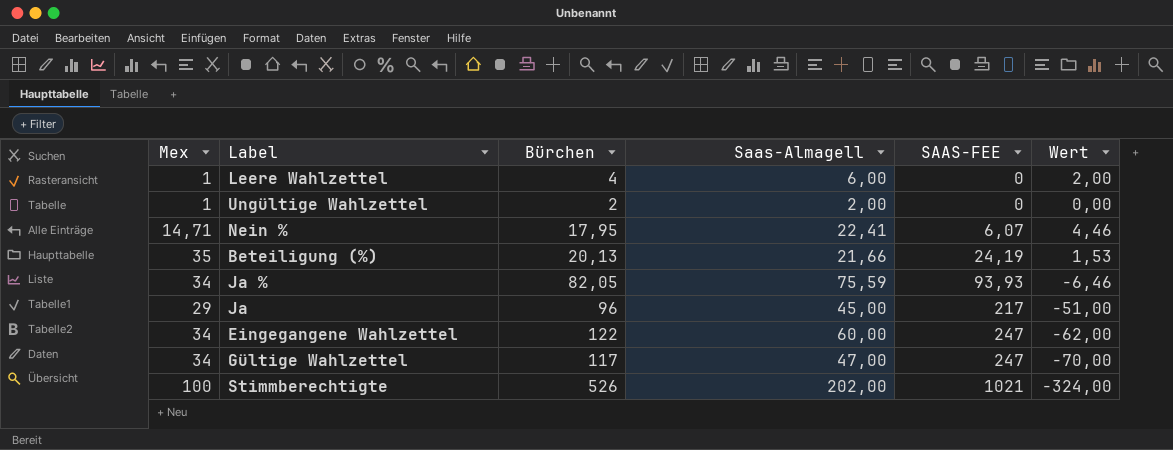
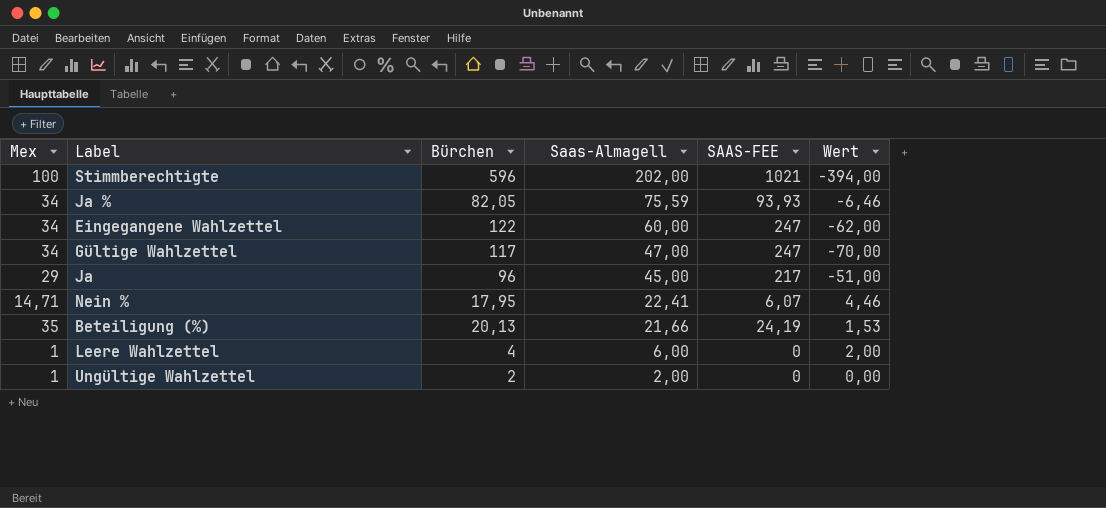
row order: SAAS-FEE ascending -> Saas-Almagell descending
Stimmberechtigte | Bürchen: 526 -> 596
Stimmberechtigte | Wert: -324,00 -> -394,00

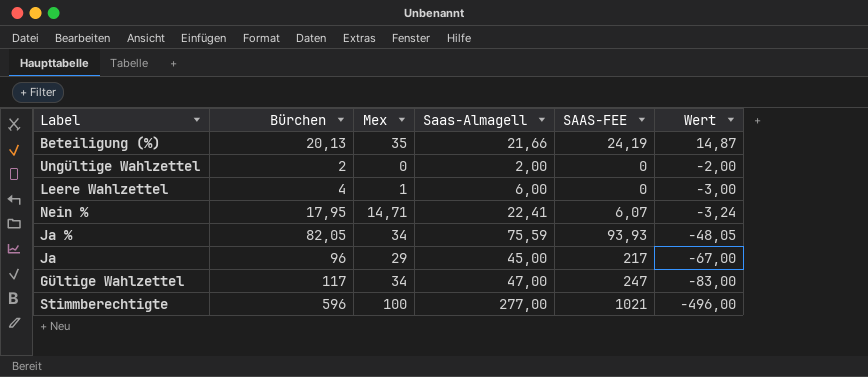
row order: Saas-Almagell descending -> Wert descending
column Mex | position: 1 -> 3
column Wert | formula: [Saas-Almagell] - [Bürchen] -> [Mex] - [Bürchen]
row Eingegangene Wahlzettel: 34 | 122 | 60,00 | 247 | -62,00 -> none
Ungültige Wahlzettel | Mex: 1 -> 0
Stimmberechtigte | Saas-Almagell: 202,00 -> 277,00

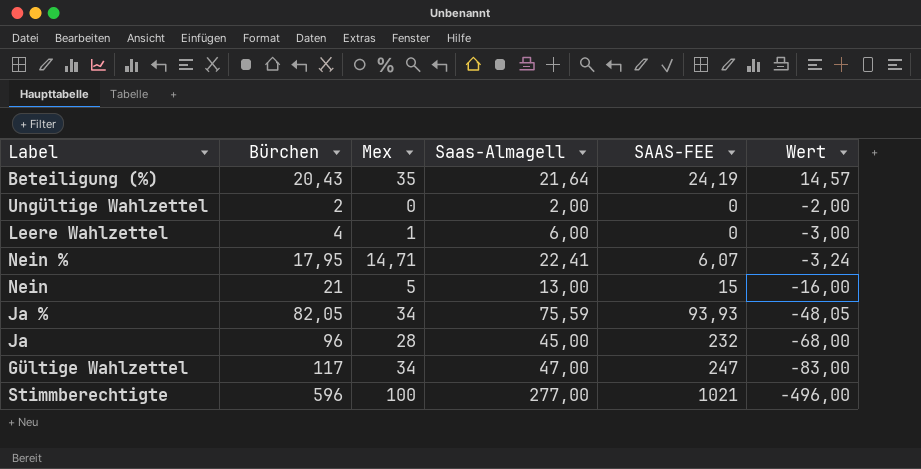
Beteiligung (%) | Bürchen: 20,13 -> 20,43
Beteiligung (%) | Saas-Almagell: 21,66 -> 21,64
Beteiligung (%) | Wert: 14,87 -> 14,57
row Nein: none -> 21 | 5 | 13,00 | 15 | -16,00
Ja | Mex: 29 -> 28
Ja | SAAS-FEE: 217 -> 232
Ja | Wert: -67,00 -> -68,00

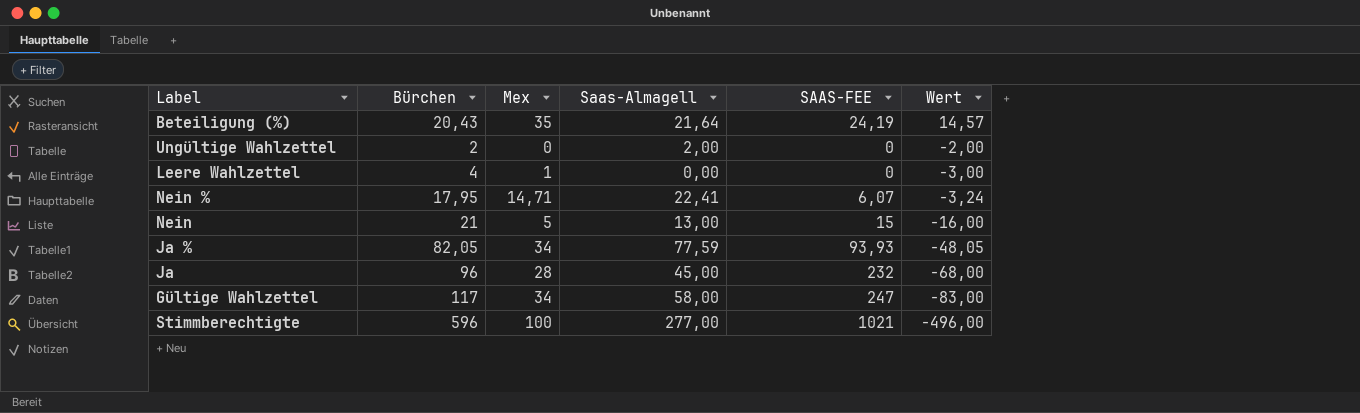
Leere Wahlzettel | Saas-Almagell: 6,00 -> 0,00
Ja % | Saas-Almagell: 75,59 -> 77,59
Gültige Wahlzettel | Saas-Almagell: 47,00 -> 58,00

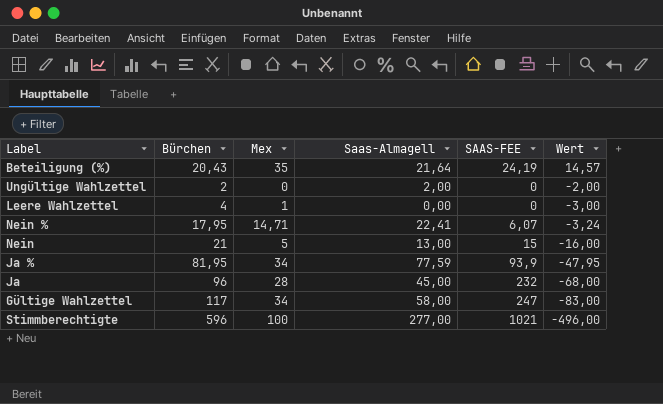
Ja % | Bürchen: 82,05 -> 81,95
Ja % | SAAS-FEE: 93,93 -> 93,9
Ja % | Wert: -48,05 -> -47,95

